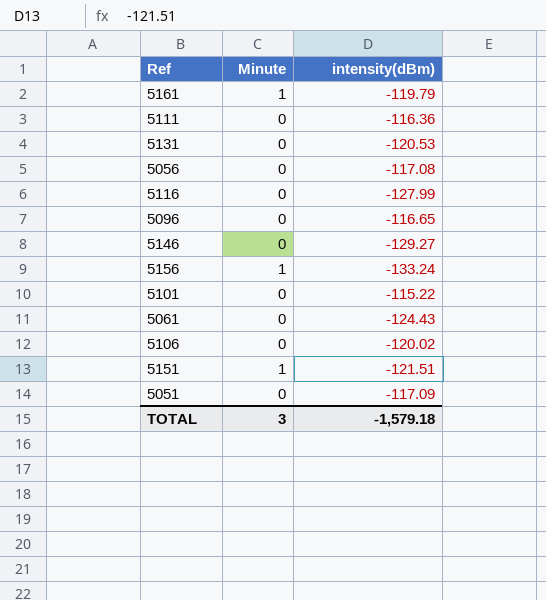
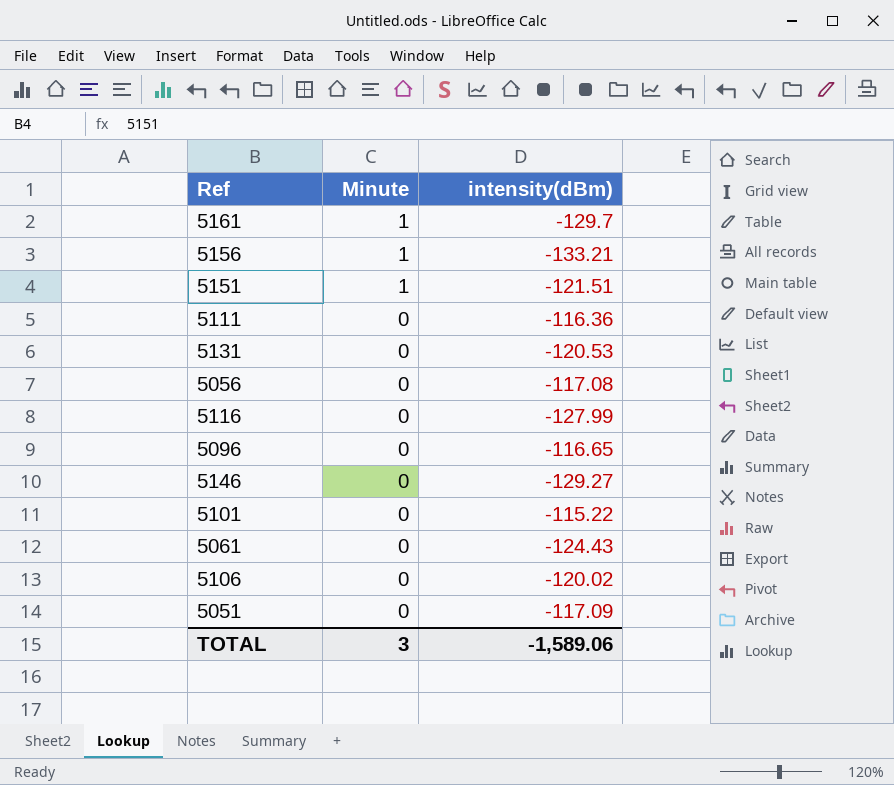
row order: none -> Minute descending
5161 | intensity(dBm): -119.79 -> -129.7
5156 | intensity(dBm): -133.24 -> -133.21
TOTAL | intensity(dBm): -1,579.18 -> -1,589.06

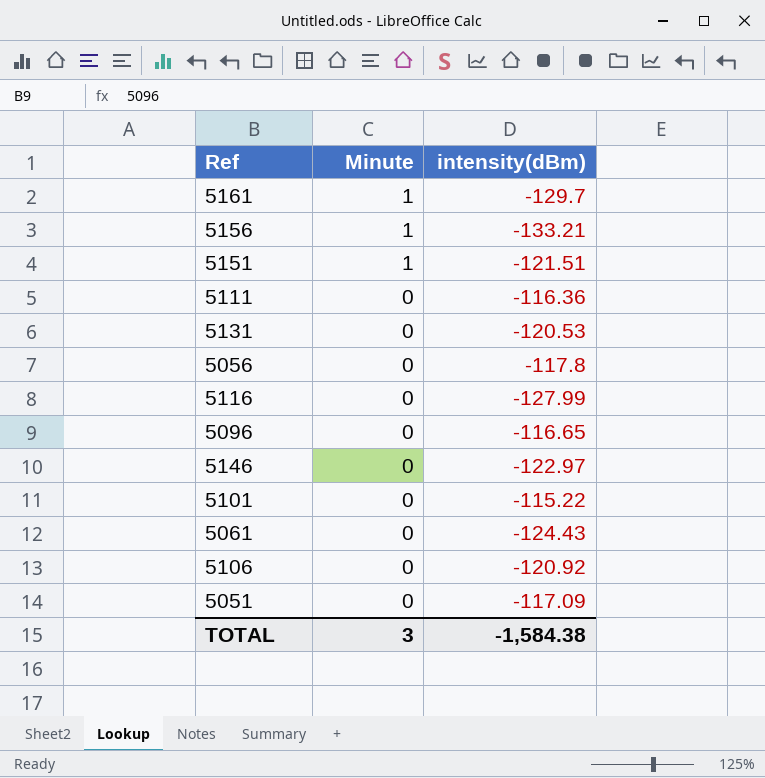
5056 | intensity(dBm): -117.08 -> -117.8
5146 | intensity(dBm): -129.27 -> -122.97
5106 | intensity(dBm): -120.02 -> -120.92
TOTAL | intensity(dBm): -1,589.06 -> -1,584.38

